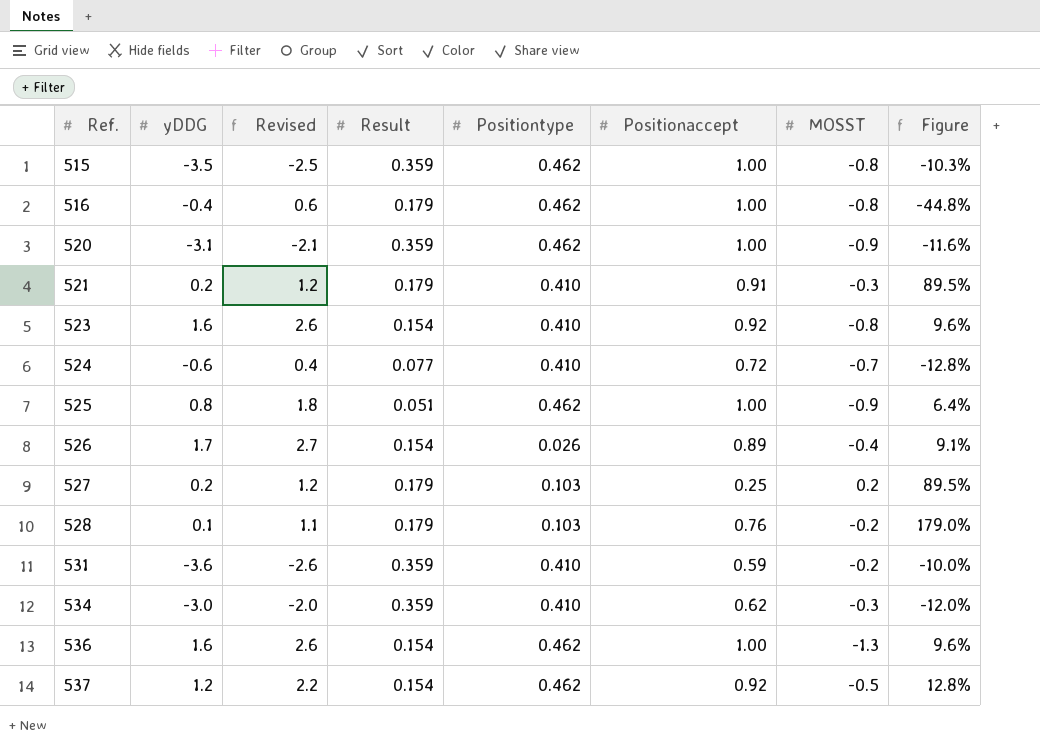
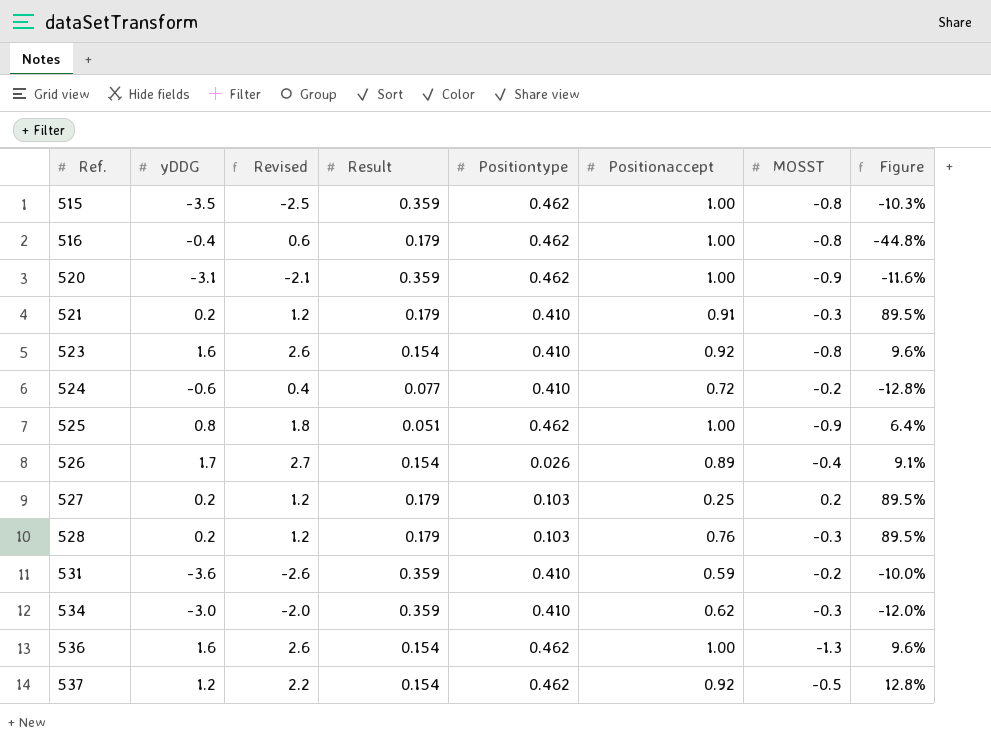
524 | MOSST: -0.7 -> -0.2
528 | yDDG: 0.1 -> 0.2
528 | Revised: 1.1 -> 1.2
528 | MOSST: -0.2 -> -0.3
528 | Figure: 179.0% -> 89.5%

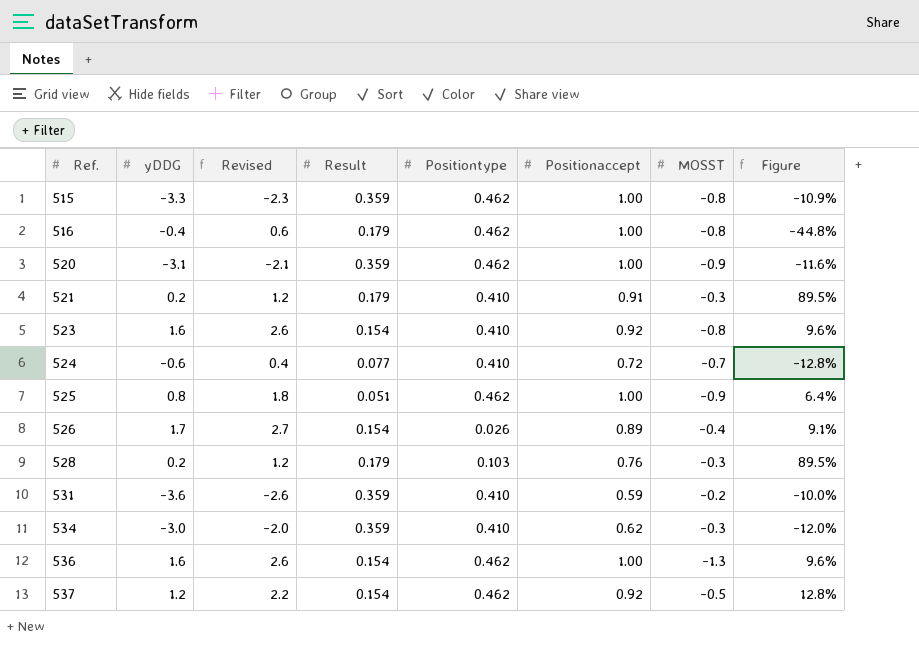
row 527: 0.2 | 1.2 | 0.179 | 0.103 | 0.25 | 0.2 | 89.5% -> none
515 | yDDG: -3.5 -> -3.3
515 | Revised: -2.5 -> -2.3
515 | Figure: -10.3% -> -10.9%
524 | MOSST: -0.2 -> -0.7

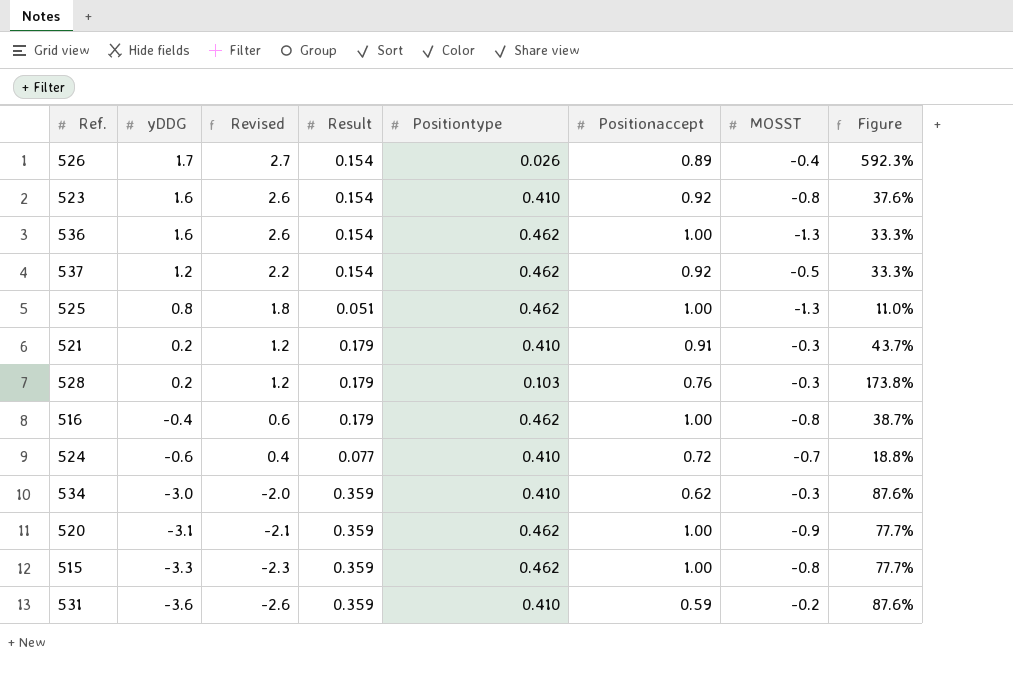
row order: Ref. ascending -> yDDG descending
column Figure | formula: [Result] / [yDDG] -> [Result] / [Positiontype]
525 | MOSST: -0.9 -> -1.3

